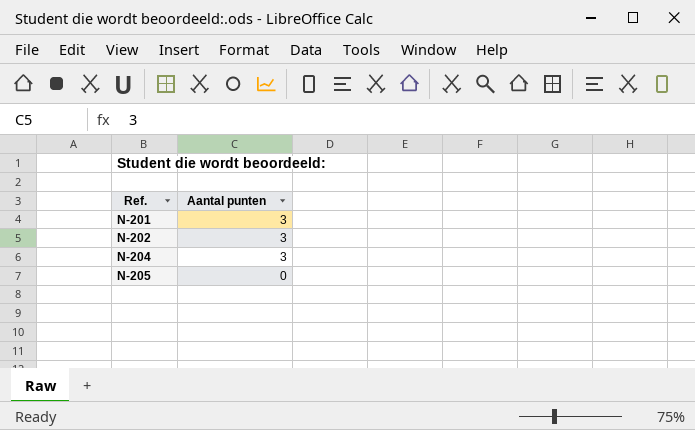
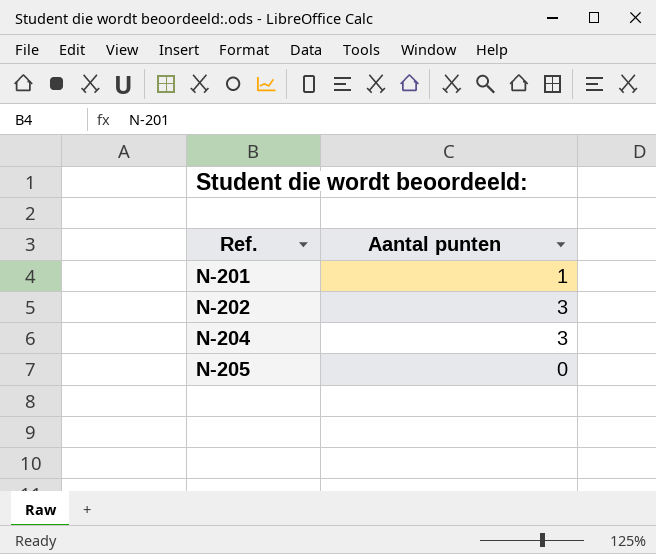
N-201 | Aantal punten: 3 -> 1

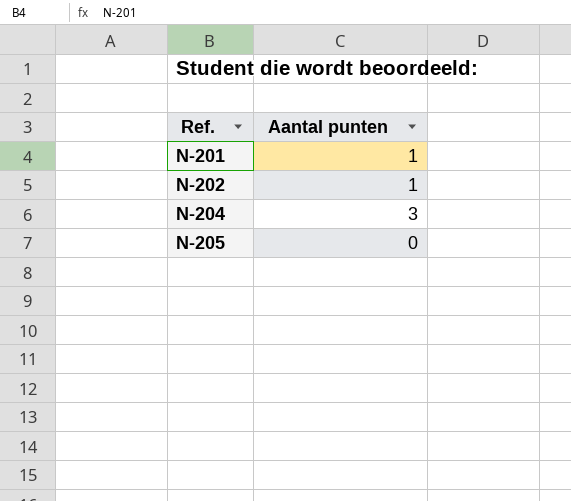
N-202 | Aantal punten: 3 -> 1

